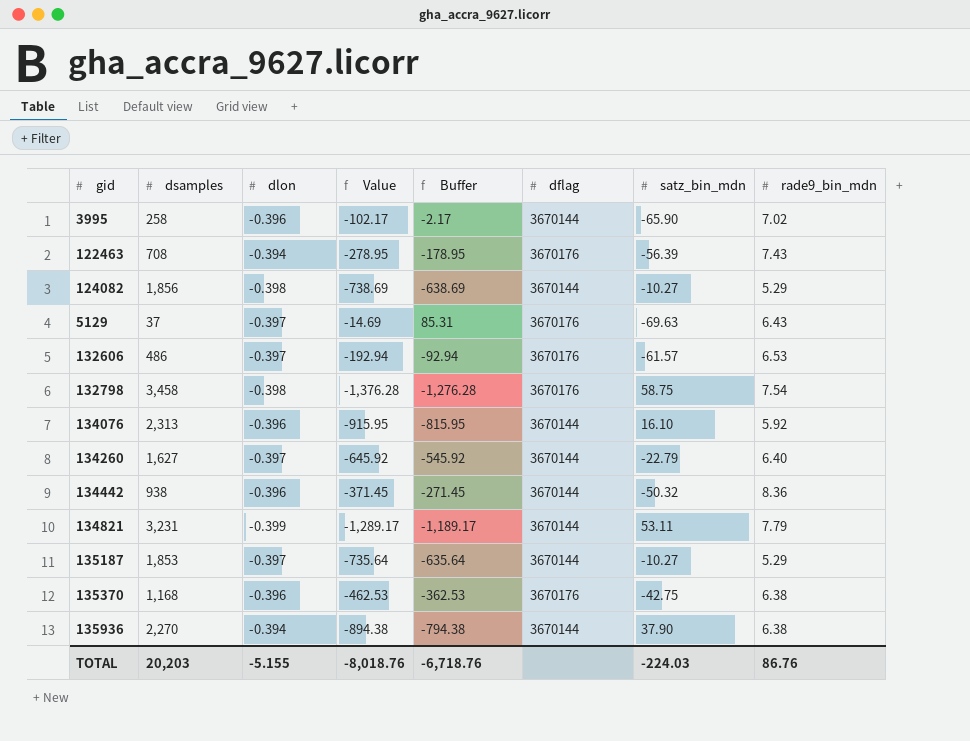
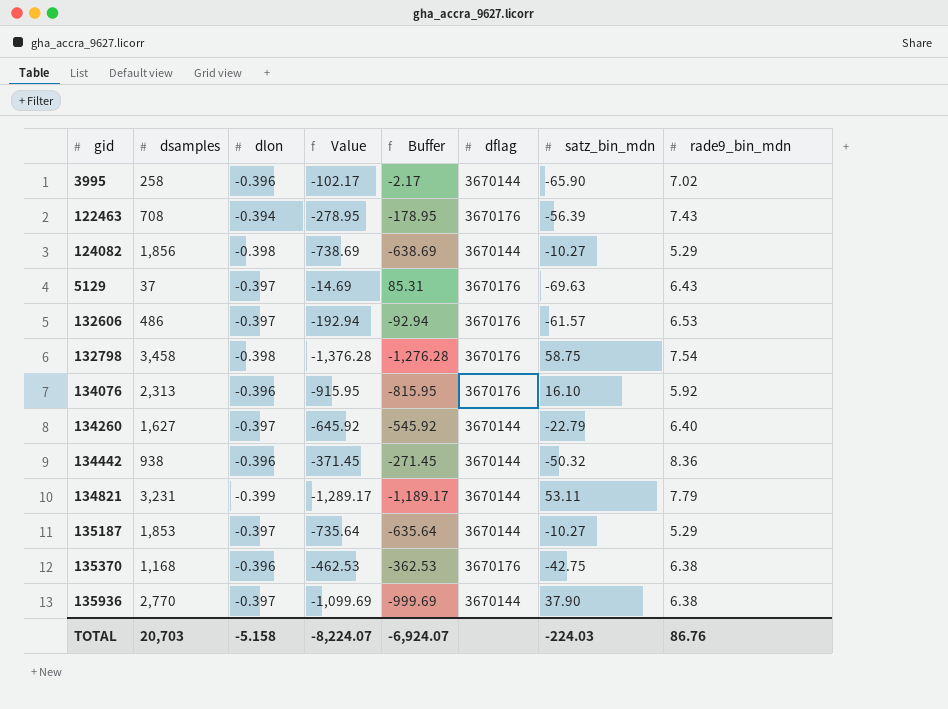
134076 | dflag: 3670144 -> 3670176
135936 | dsamples: 2,270 -> 2,770
135936 | dlon: -0.394 -> -0.397
135936 | Value: -894.38 -> -1,099.69
135936 | Buffer: -794.38 -> -999.69
TOTAL | dsamples: 20,203 -> 20,703
TOTAL | dlon: -5.155 -> -5.158
TOTAL | Value: -8,018.76 -> -8,224.07
TOTAL | Buffer: -6,718.76 -> -6,924.07

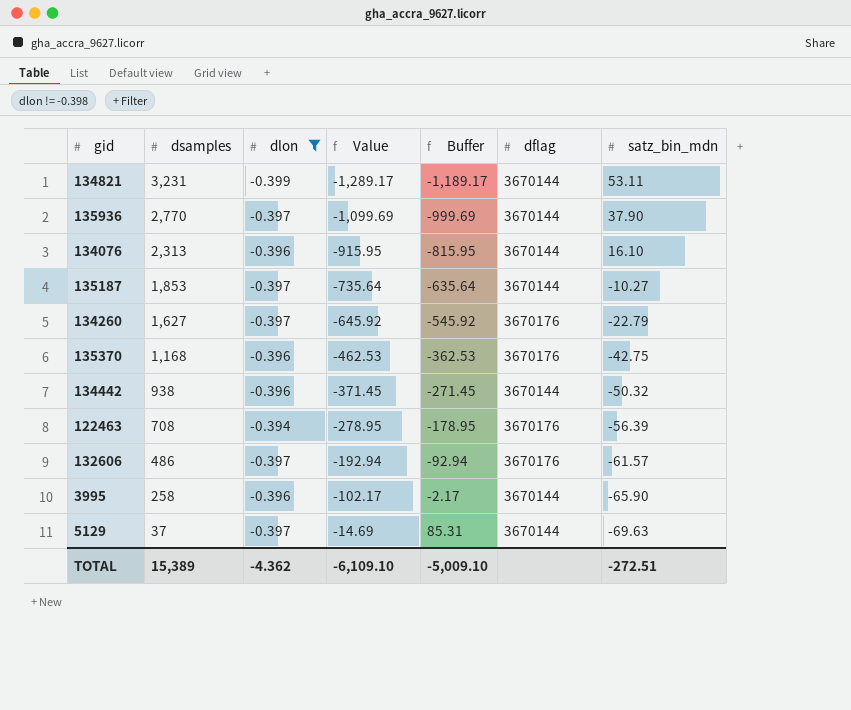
filter: none -> dlon != -0.398
row order: none -> dsamples descending
column rade9_bin_mdn | position: 8 -> none
134076 | dflag: 3670176 -> 3670144
134260 | dflag: 3670144 -> 3670176
5129 | dflag: 3670176 -> 3670144
TOTAL | dsamples: 20,703 -> 15,389
TOTAL | dlon: -5.158 -> -4.362
TOTAL | Value: -8,224.07 -> -6,109.10
TOTAL | Buffer: -6,924.07 -> -5,009.10
TOTAL | satz_bin_mdn: -224.03 -> -272.51

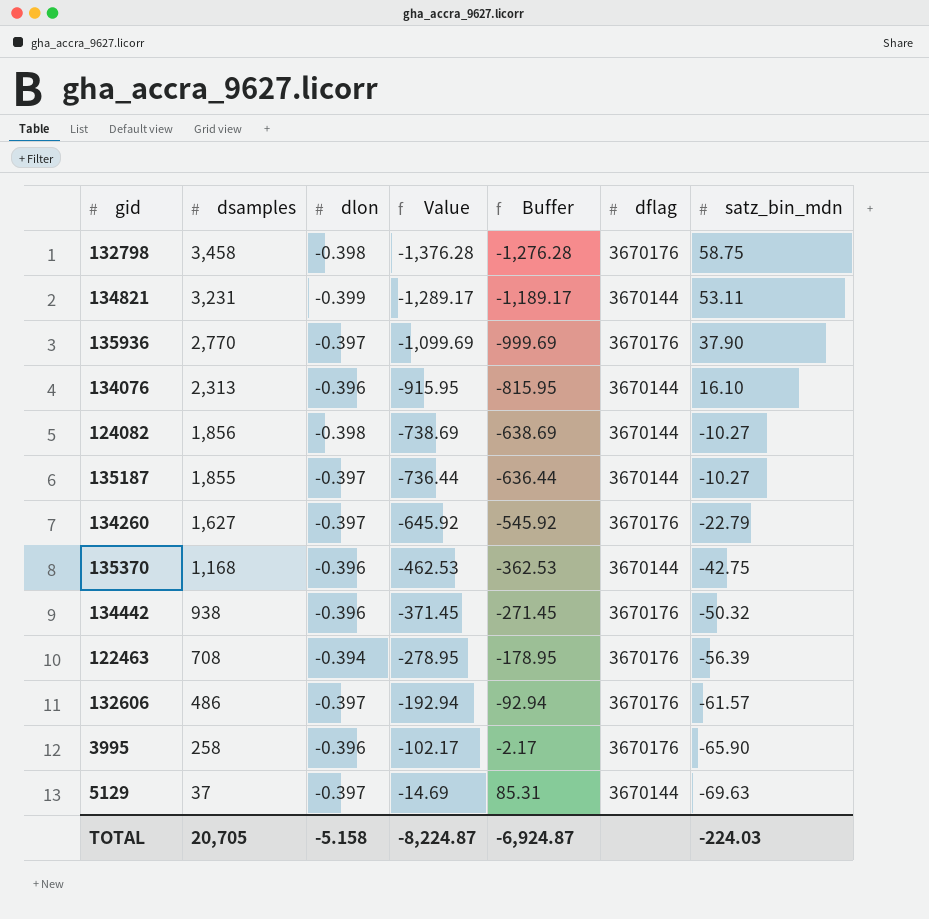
filter: dlon != -0.398 -> none
135936 | dflag: 3670144 -> 3670176
135187 | dsamples: 1,853 -> 1,855
135187 | Value: -735.64 -> -736.44
135187 | Buffer: -635.64 -> -636.44
135370 | dflag: 3670176 -> 3670144
134442 | dflag: 3670144 -> 3670176
3995 | dflag: 3670144 -> 3670176
TOTAL | dsamples: 15,389 -> 20,705
TOTAL | dlon: -4.362 -> -5.158
TOTAL | Value: -6,109.10 -> -8,224.87
TOTAL | Buffer: -5,009.10 -> -6,924.87
TOTAL | satz_bin_mdn: -272.51 -> -224.03

